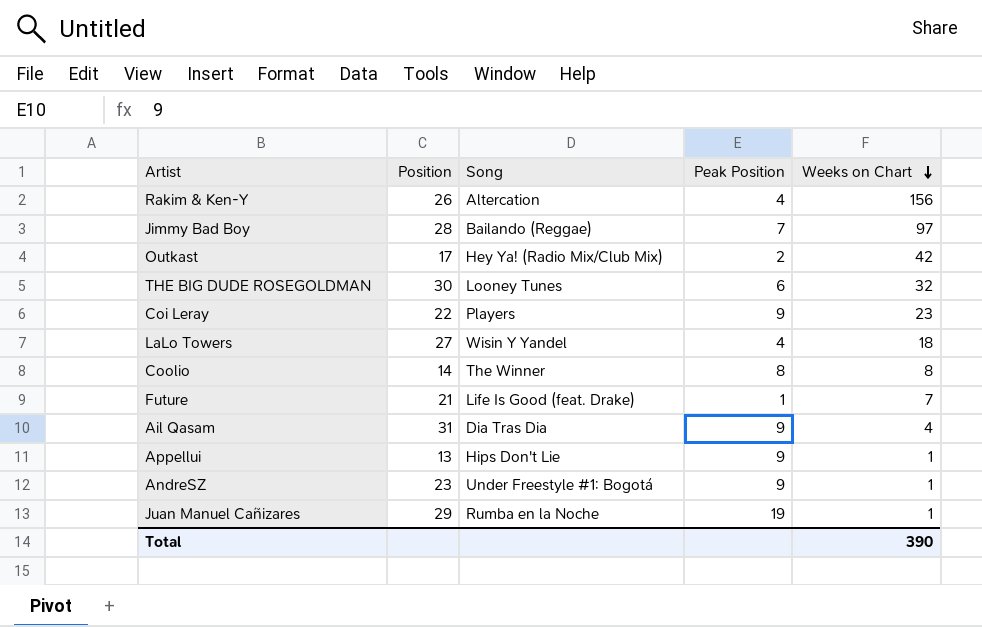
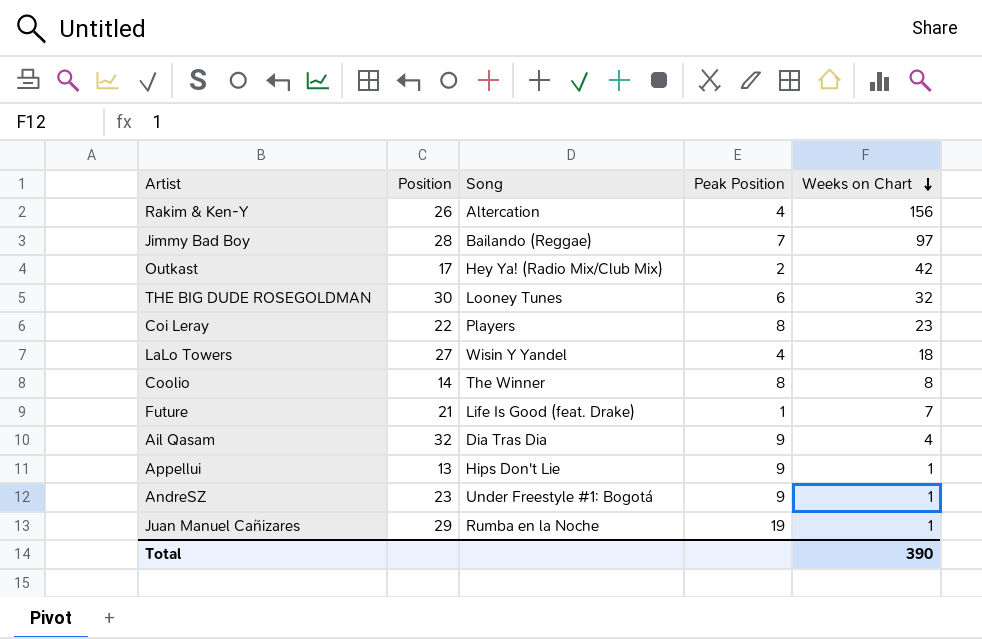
Coi Leray | Peak Position: 9 -> 8
Ail Qasam | Position: 31 -> 32

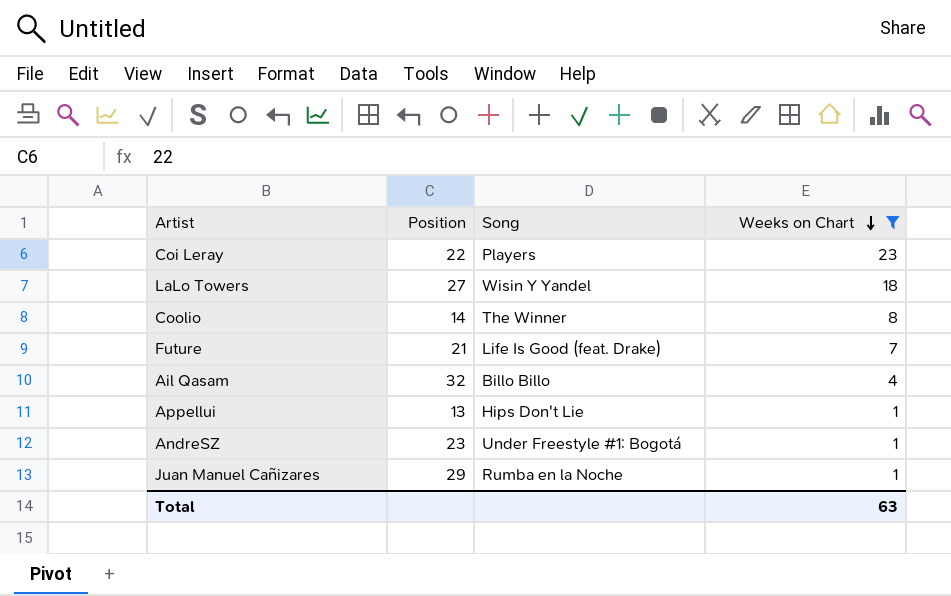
filter: none -> Weeks on Chart <= 23
column Peak Position | position: 4 -> none
Ail Qasam | Song: Dia Tras Dia -> Billo Billo
Total | Weeks on Chart: 390 -> 63

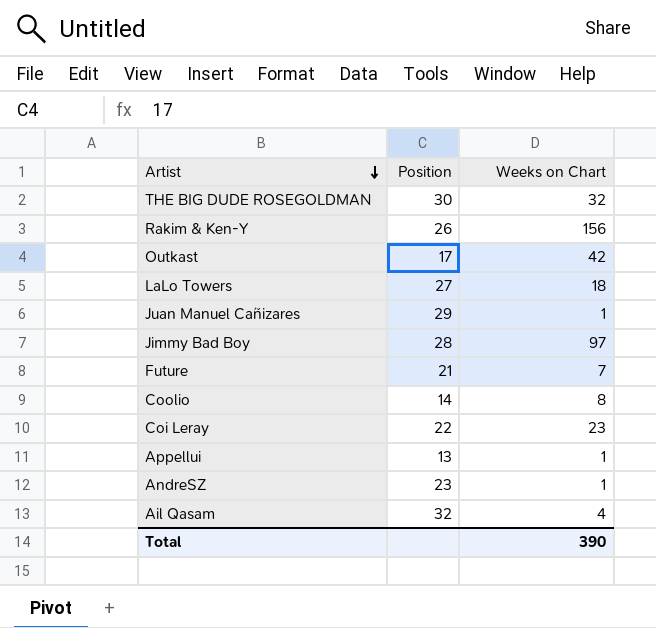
filter: Weeks on Chart <= 23 -> none
row order: Weeks on Chart descending -> Artist descending
column Song | position: 3 -> none
Total | Weeks on Chart: 63 -> 390

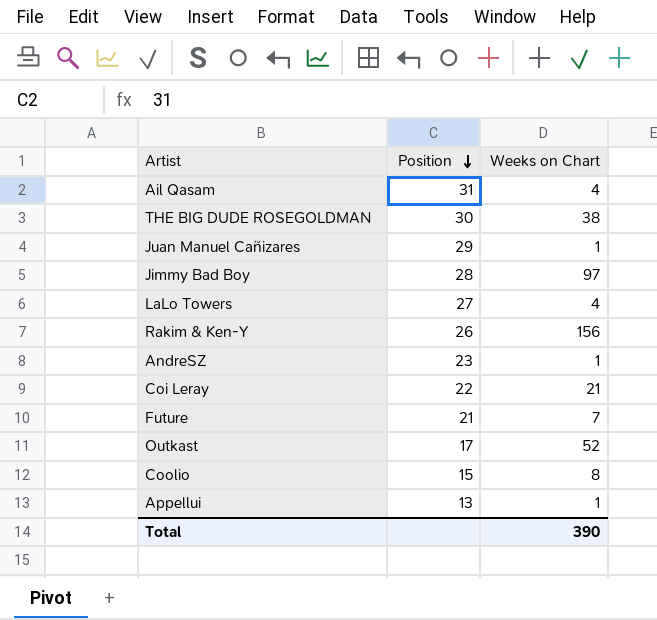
row order: Artist descending -> Position descending
Ail Qasam | Position: 32 -> 31
THE BIG DUDE ROSEGOLDMAN | Weeks on Chart: 32 -> 38
LaLo Towers | Weeks on Chart: 18 -> 4
Coi Leray | Weeks on Chart: 23 -> 21
Outkast | Weeks on Chart: 42 -> 52
Coolio | Position: 14 -> 15

